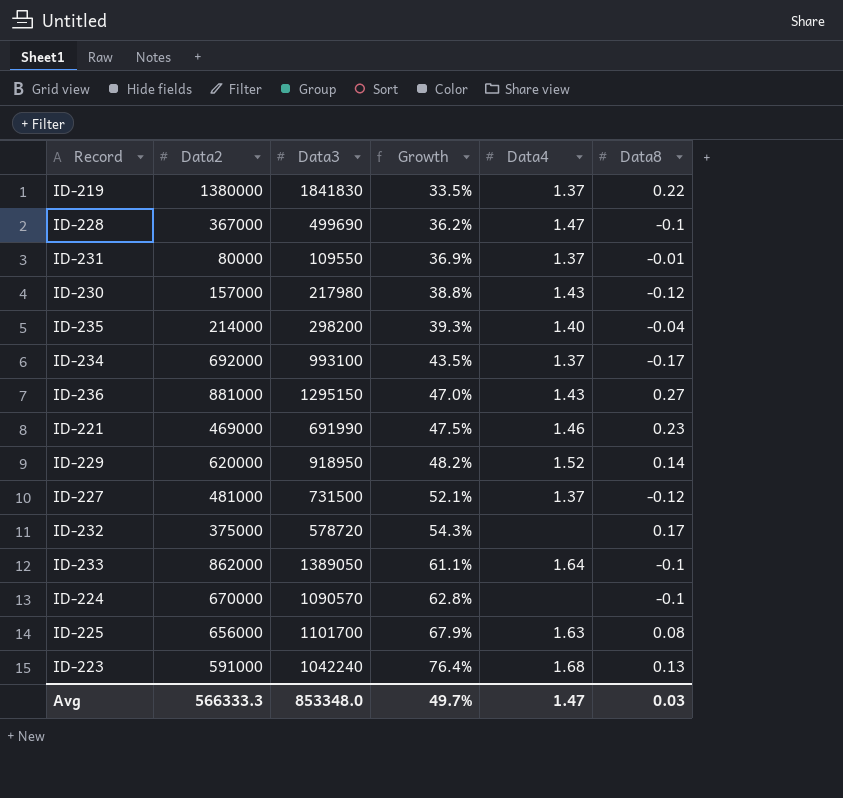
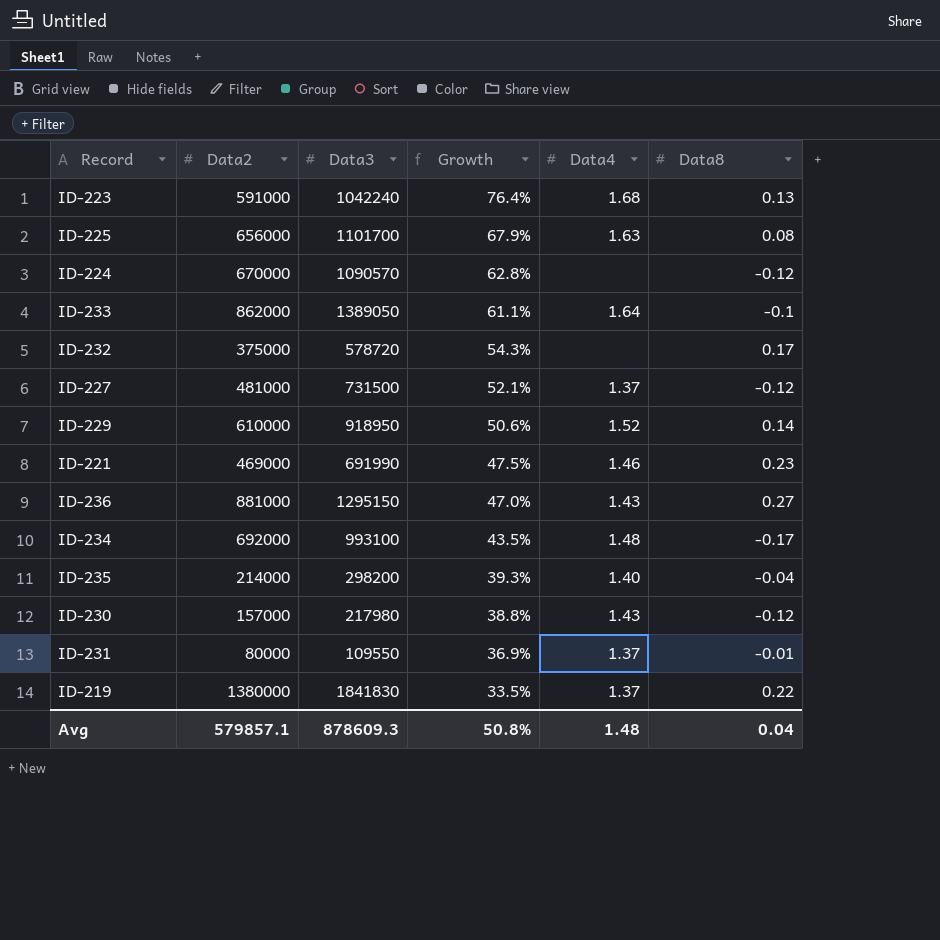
row order: Growth ascending -> Growth descending
row ID-228: 367000 | 499690 | 36.2% | 1.47 | -0.1 -> none
ID-224 | Data8: -0.1 -> -0.12
ID-229 | Data2: 620000 -> 610000
ID-229 | Growth: 48.2% -> 50.6%
ID-234 | Data4: 1.37 -> 1.48
Avg | Data2: 566333.3 -> 579857.1
Avg | Data3: 853348.0 -> 878609.3
Avg | Growth: 49.7% -> 50.8%
Avg | Data4: 1.47 -> 1.48
Avg | Data8: 0.03 -> 0.04

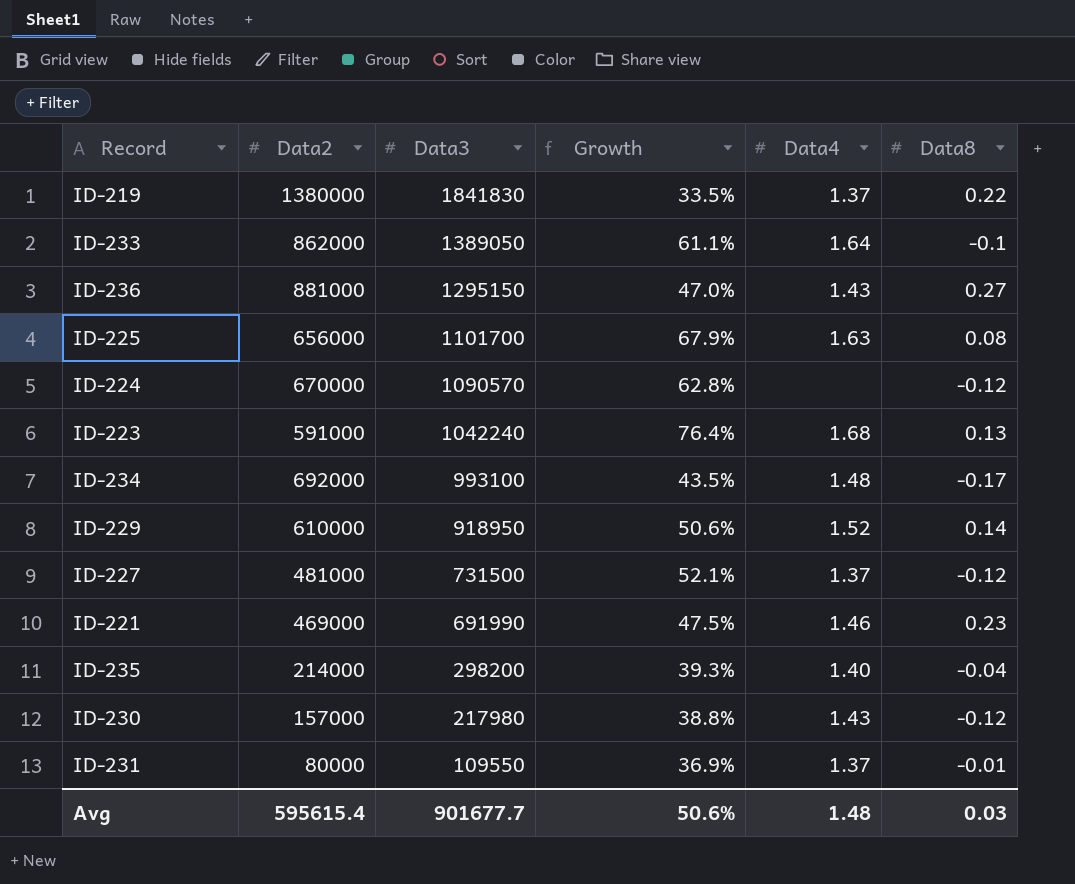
row order: Growth descending -> Data3 descending
row ID-232: 375000 | 578720 | 54.3% | none | 0.17 -> none
Avg | Data2: 579857.1 -> 595615.4
Avg | Data3: 878609.3 -> 901677.7
Avg | Growth: 50.8% -> 50.6%
Avg | Data8: 0.04 -> 0.03

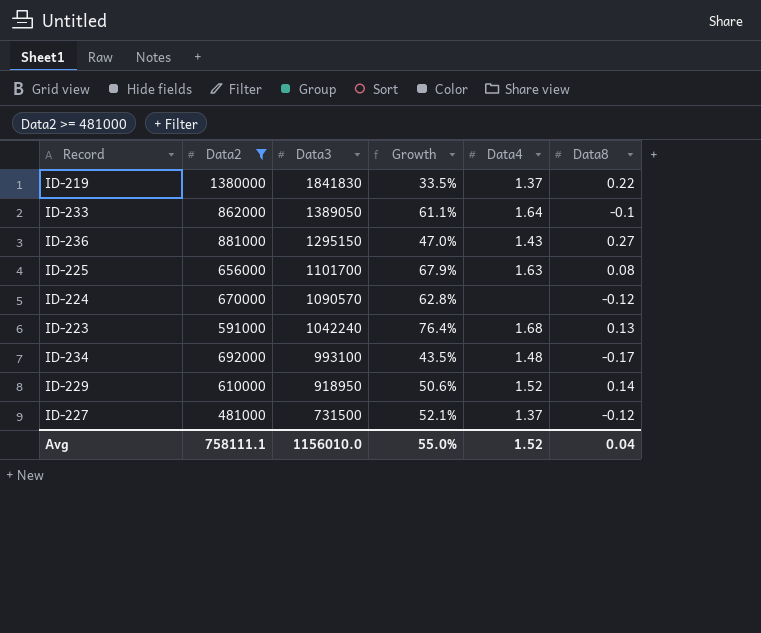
filter: none -> Data2 >= 481000
Avg | Data2: 595615.4 -> 758111.1
Avg | Data3: 901677.7 -> 1156010.0
Avg | Growth: 50.6% -> 55.0%
Avg | Data4: 1.48 -> 1.52
Avg | Data8: 0.03 -> 0.04

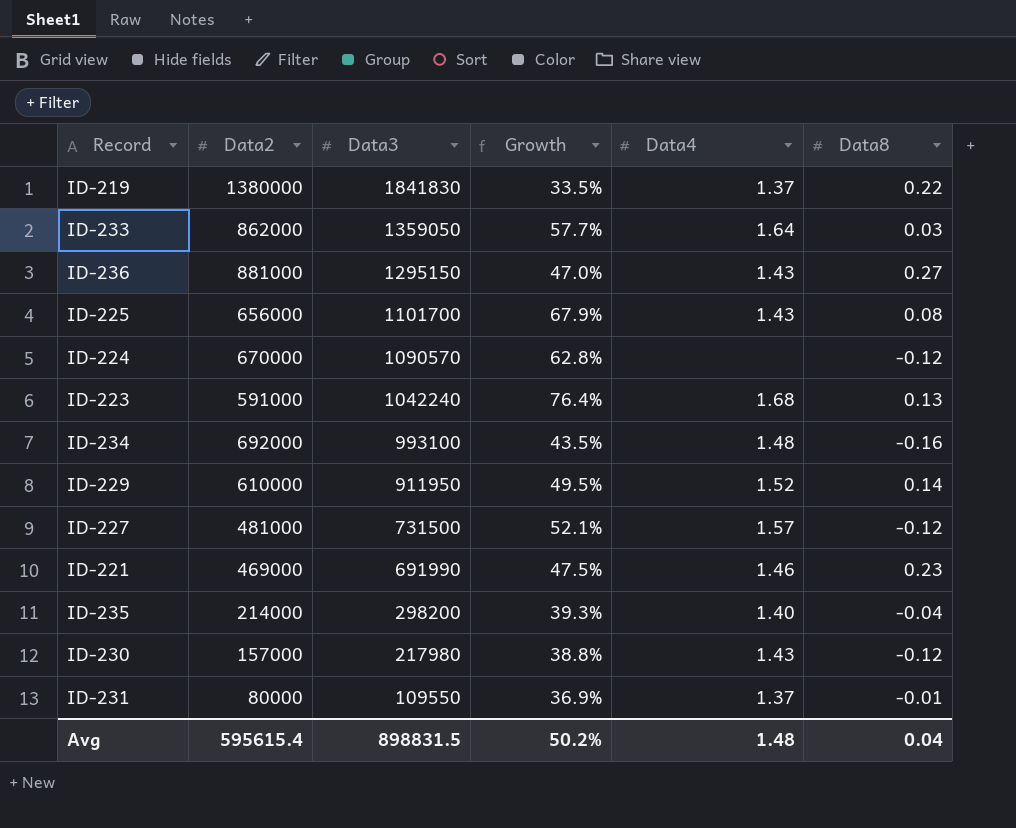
filter: Data2 >= 481000 -> none
ID-233 | Data3: 1389050 -> 1359050
ID-233 | Growth: 61.1% -> 57.7%
ID-233 | Data8: -0.1 -> 0.03
ID-225 | Data4: 1.63 -> 1.43
ID-234 | Data8: -0.17 -> -0.16
ID-229 | Data3: 918950 -> 911950
ID-229 | Growth: 50.6% -> 49.5%
ID-227 | Data4: 1.37 -> 1.57
Avg | Data2: 758111.1 -> 595615.4
Avg | Data3: 1156010.0 -> 898831.5
Avg | Growth: 55.0% -> 50.2%
Avg | Data4: 1.52 -> 1.48

